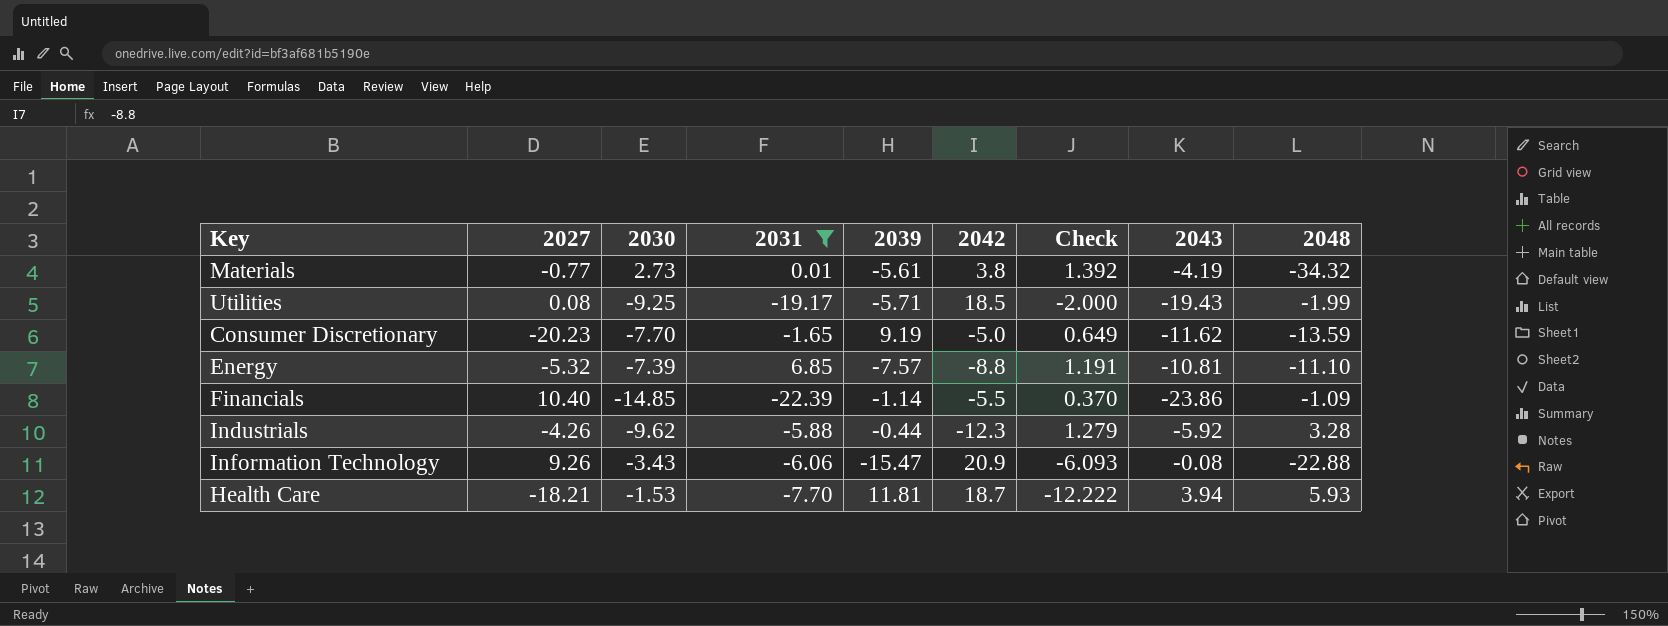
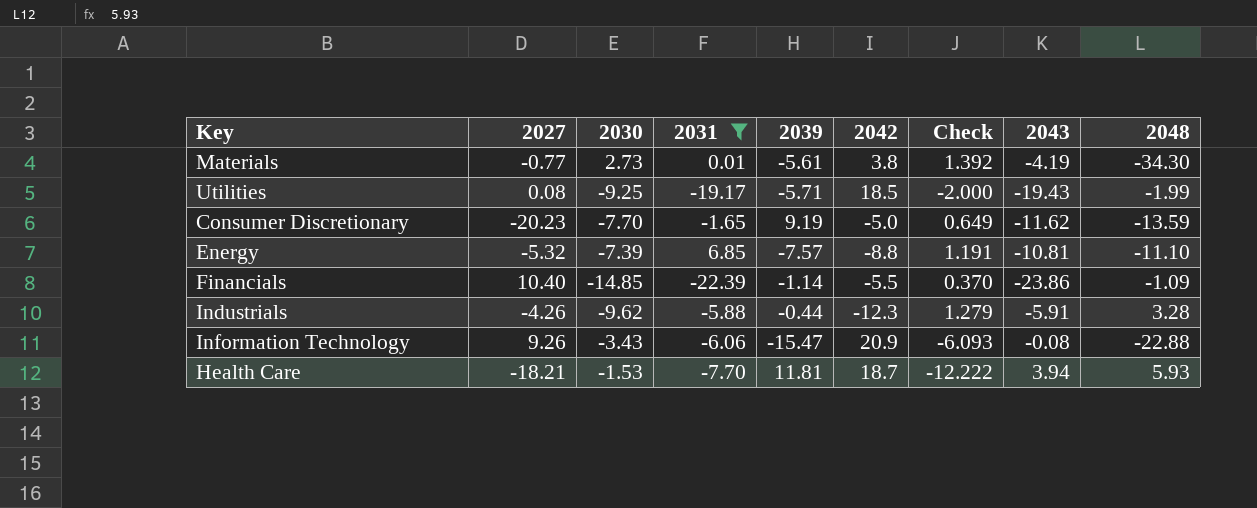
Materials | 2048: -34.32 -> -34.30
Industrials | 2043: -5.92 -> -5.91

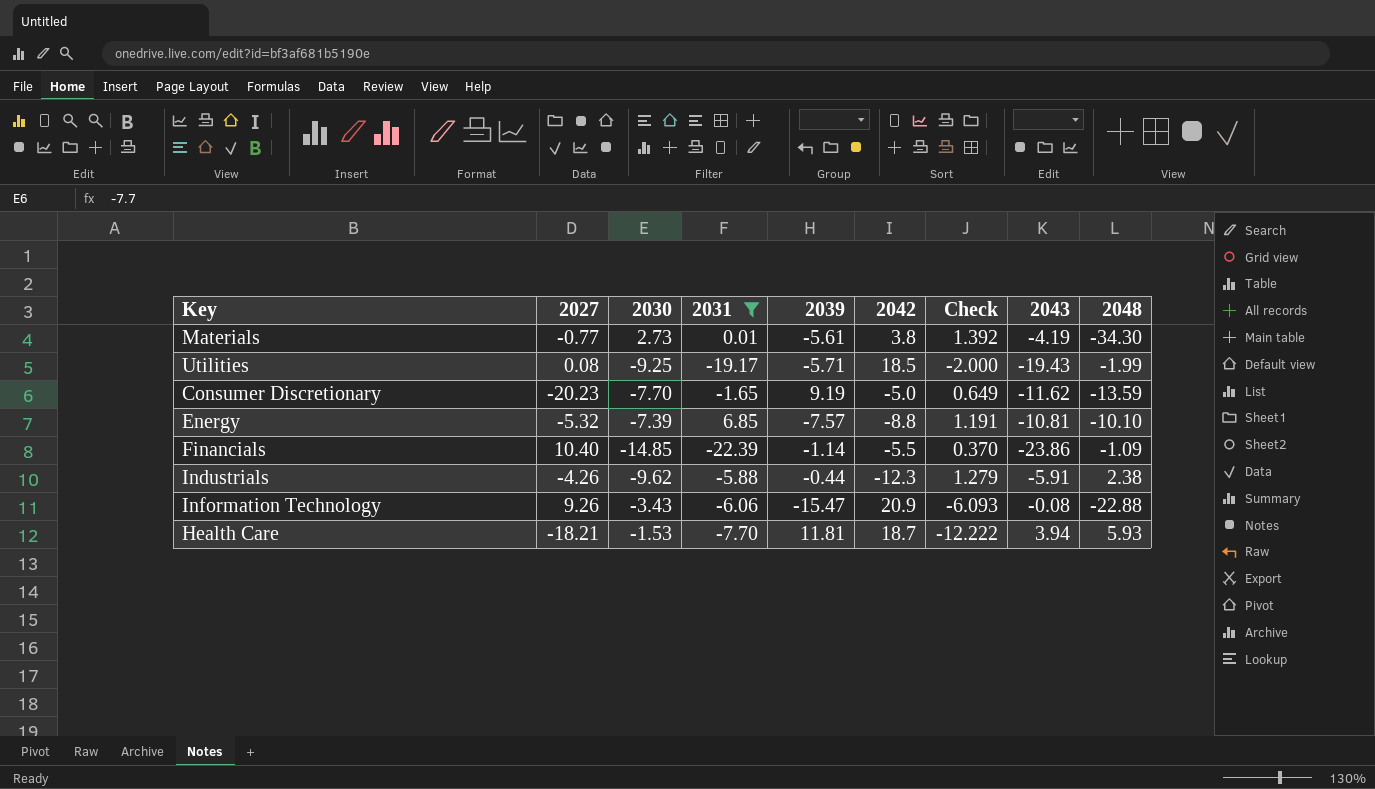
Energy | 2048: -11.10 -> -10.10
Industrials | 2048: 3.28 -> 2.38

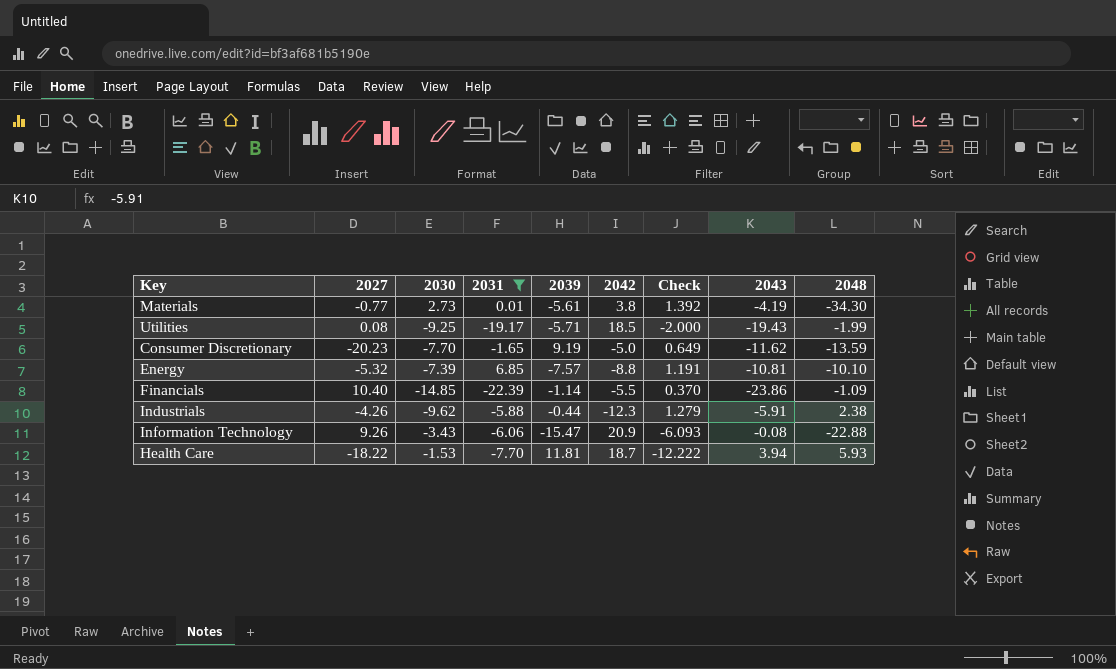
Health Care | 2027: -18.21 -> -18.22

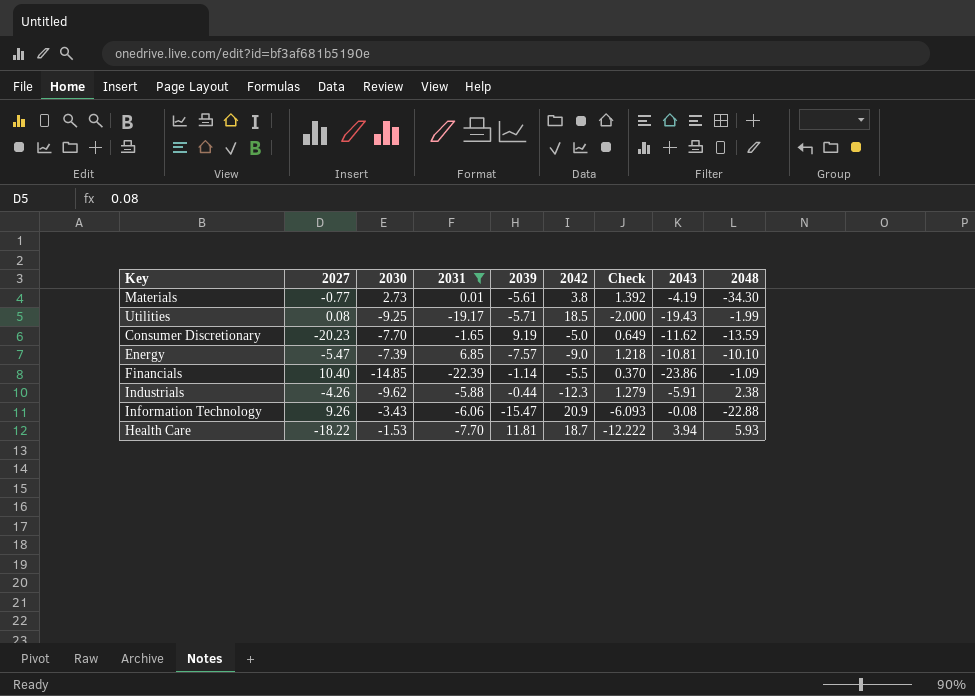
Energy | 2027: -5.32 -> -5.47
Energy | 2042: -8.8 -> -9.0
Energy | Check: 1.191 -> 1.218

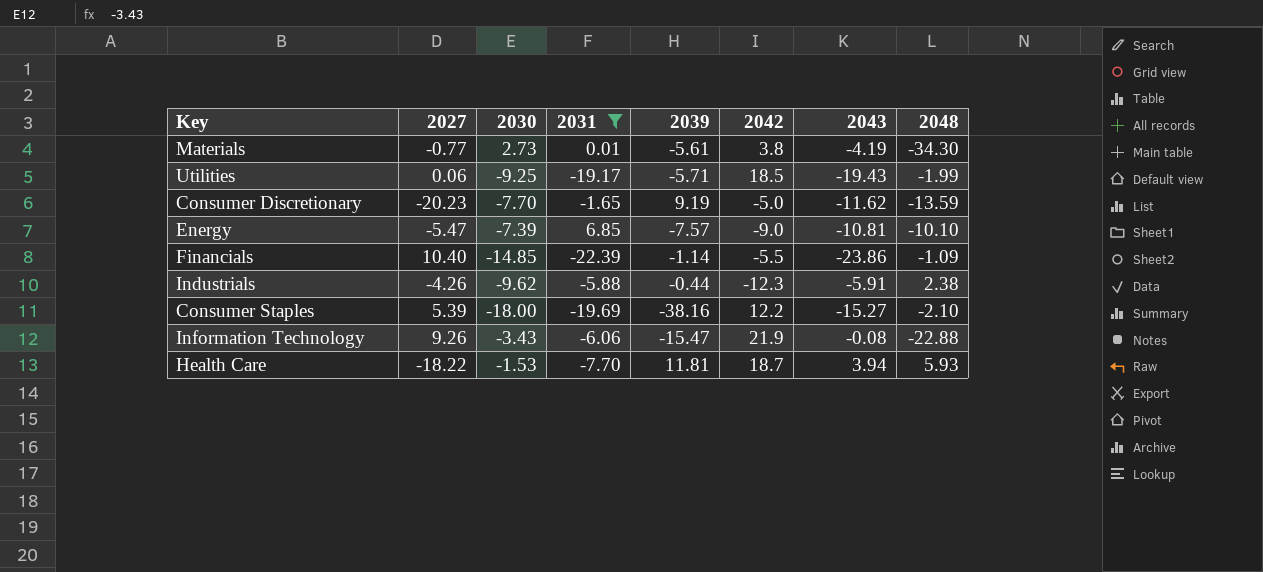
column Check | formula: [2042] / [2030] -> none
Utilities | 2027: 0.08 -> 0.06
row Consumer Staples: none -> 5.39 | -18.00 | -19.69 | -38.16 | 12.2 | -15.27 | -2.10
Information Technology | 2042: 20.9 -> 21.9

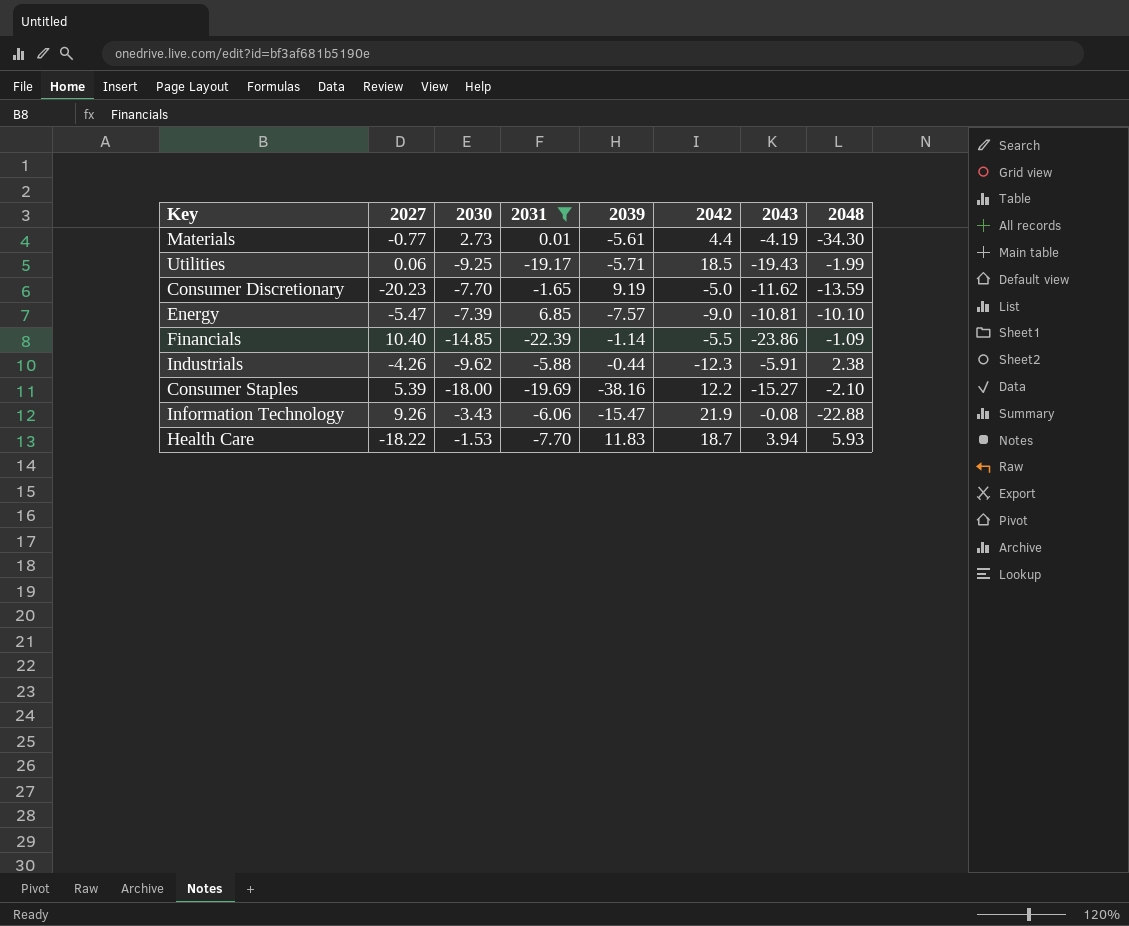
Materials | 2042: 3.8 -> 4.4
Health Care | 2039: 11.81 -> 11.83

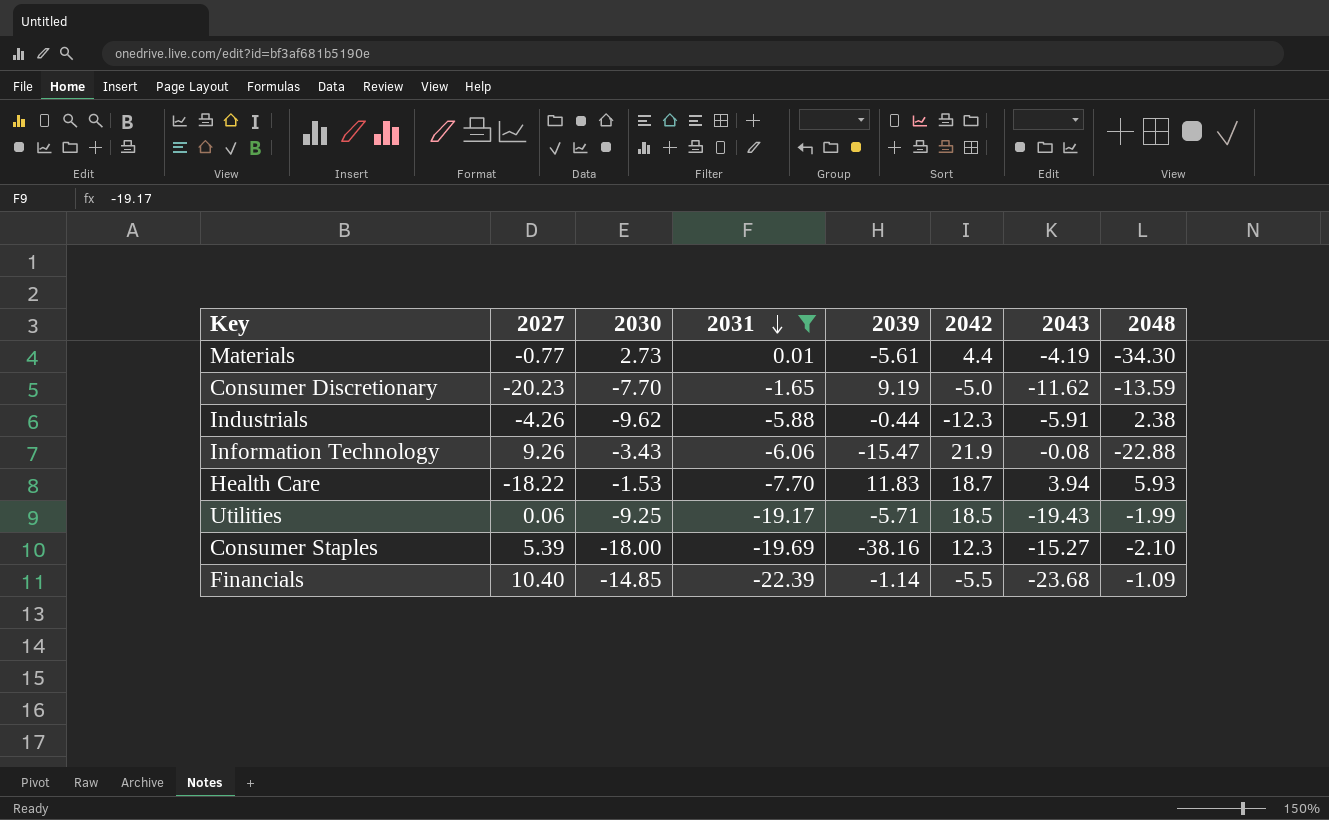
row order: none -> 2031 descending
row Energy: -5.47 | -7.39 | 6.85 | -7.57 | -9.0 | -10.81 | -10.10 -> none
Consumer Staples | 2042: 12.2 -> 12.3
Financials | 2043: -23.86 -> -23.68

